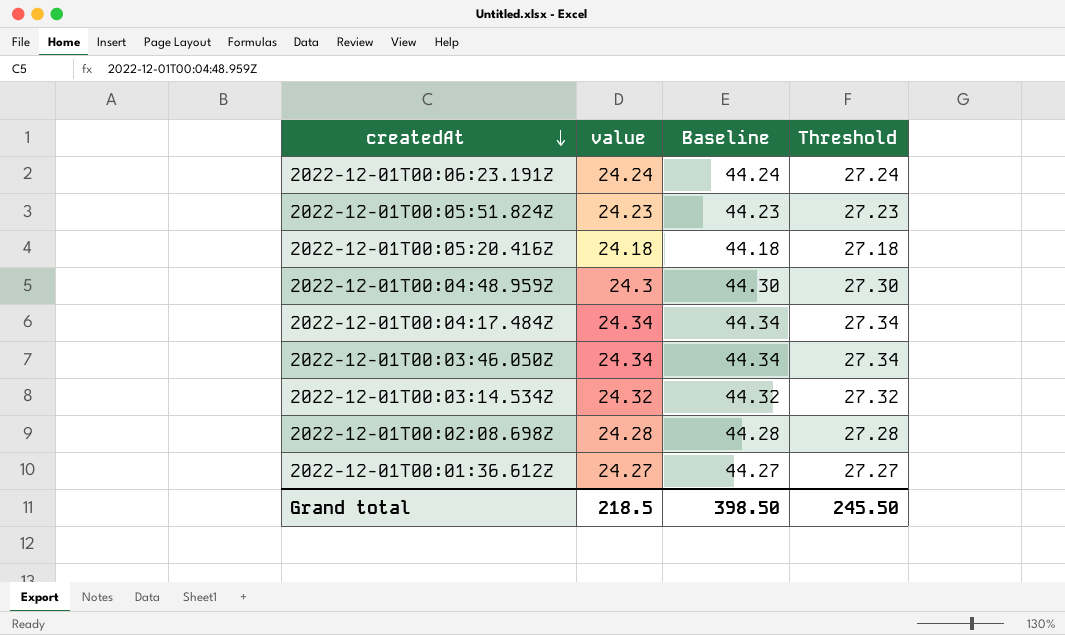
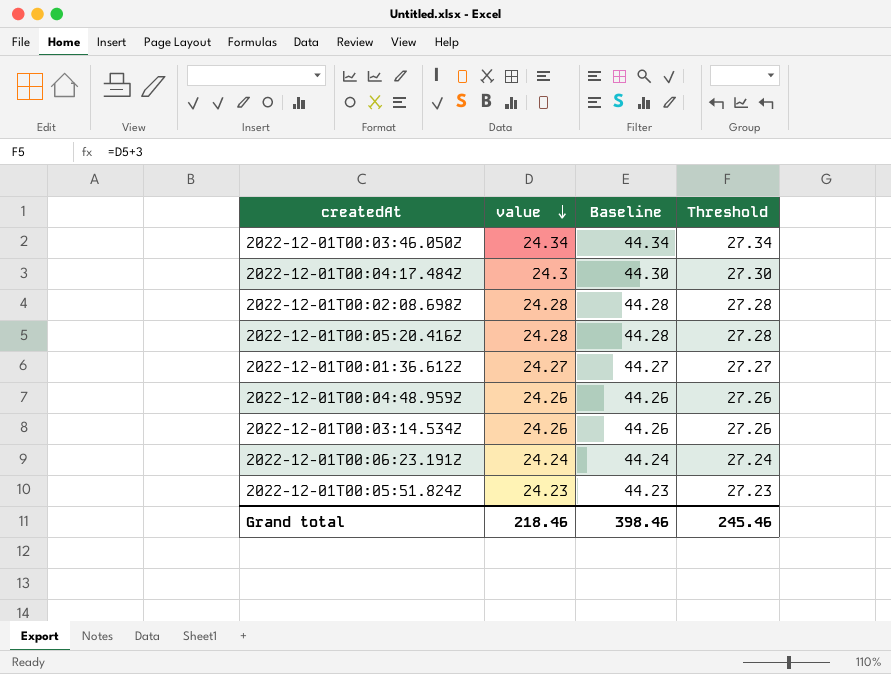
row order: createdAt descending -> value descending
2022-12-01T00:04:17.484Z | value: 24.34 -> 24.3
2022-12-01T00:04:17.484Z | Baseline: 44.34 -> 44.30
2022-12-01T00:04:17.484Z | Threshold: 27.34 -> 27.30
2022-12-01T00:05:20.416Z | value: 24.18 -> 24.28
2022-12-01T00:05:20.416Z | Baseline: 44.18 -> 44.28
2022-12-01T00:05:20.416Z | Threshold: 27.18 -> 27.28
2022-12-01T00:04:48.959Z | value: 24.3 -> 24.26
2022-12-01T00:04:48.959Z | Baseline: 44.30 -> 44.26
2022-12-01T00:04:48.959Z | Threshold: 27.30 -> 27.26
2022-12-01T00:03:14.534Z | value: 24.32 -> 24.26
2022-12-01T00:03:14.534Z | Baseline: 44.32 -> 44.26
2022-12-01T00:03:14.534Z | Threshold: 27.32 -> 27.26
Grand total | value: 218.5 -> 218.46
Grand total | Baseline: 398.50 -> 398.46
Grand total | Threshold: 245.50 -> 245.46

